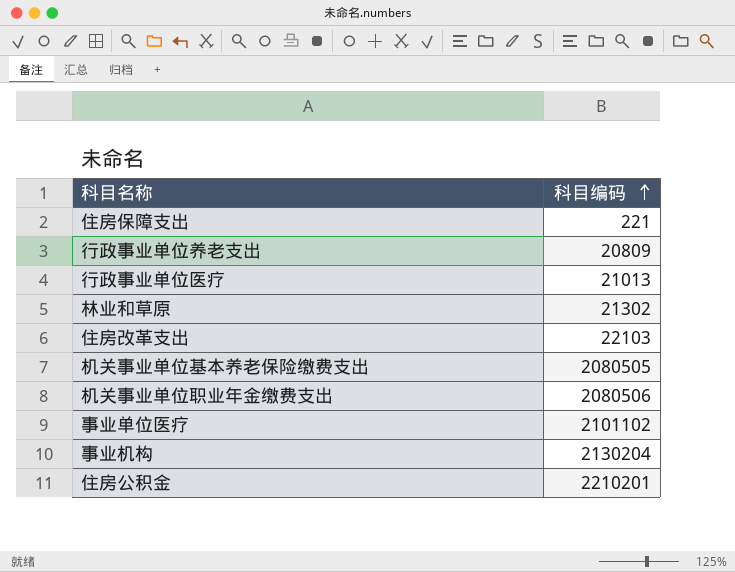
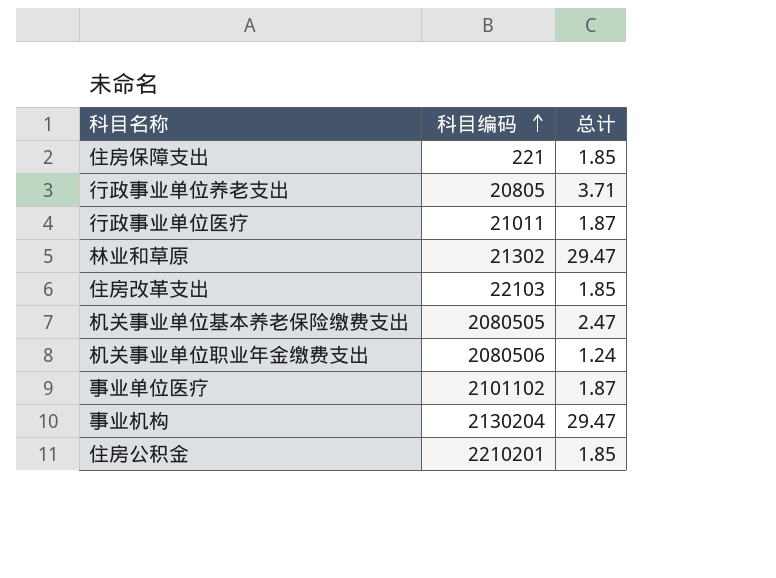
column 总计 | position: none -> 3
行政事业单位养老支出 | 科目编码: 20809 -> 20805
行政事业单位医疗 | 科目编码: 21013 -> 21011

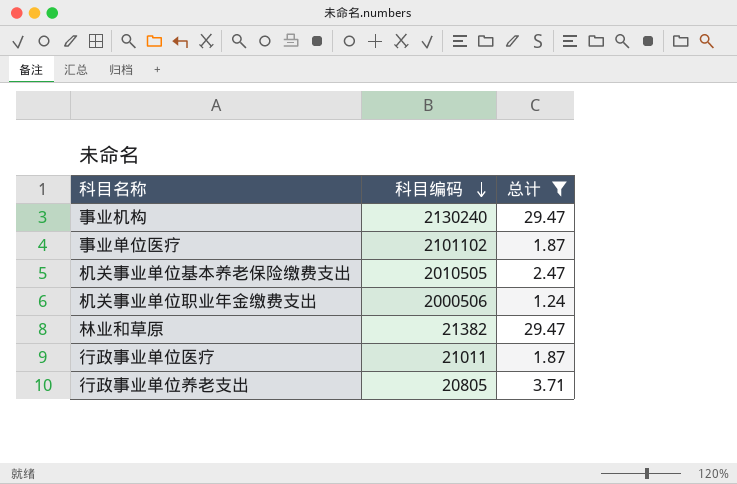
filter: none -> 总计 != 1.85
row order: 科目编码 ascending -> 科目编码 descending
事业机构 | 科目编码: 2130204 -> 2130240
机关事业单位基本养老保险缴费支出 | 科目编码: 2080505 -> 2010505
机关事业单位职业年金缴费支出 | 科目编码: 2080506 -> 2000506
林业和草原 | 科目编码: 21302 -> 21382

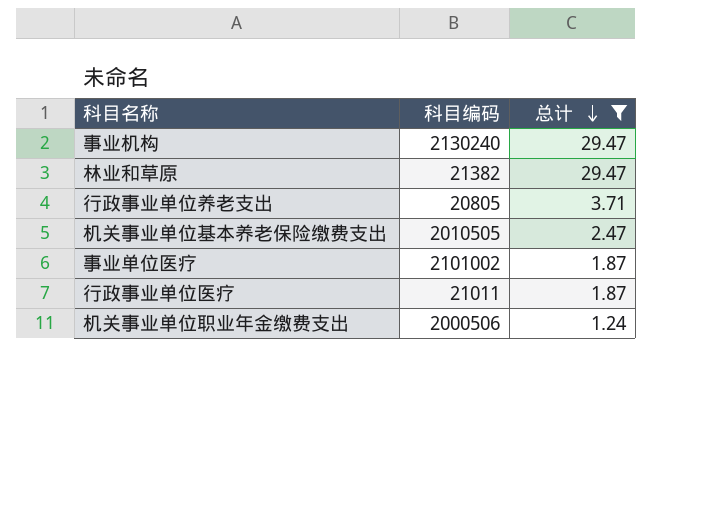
row order: 科目编码 descending -> 总计 descending
事业单位医疗 | 科目编码: 2101102 -> 2101002

